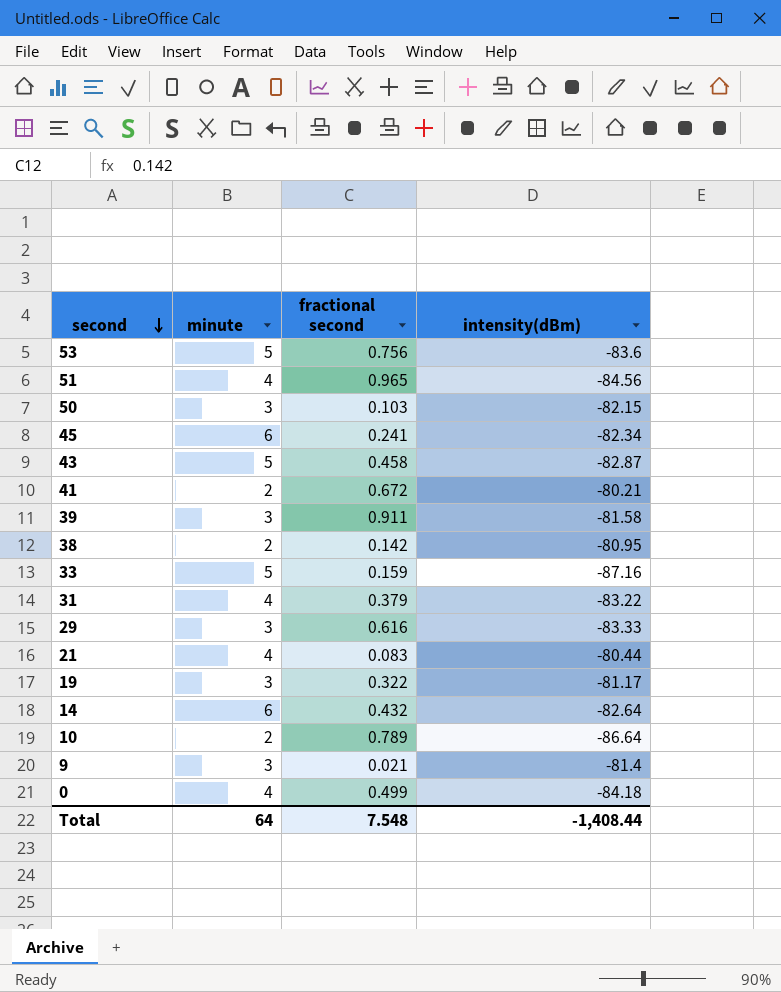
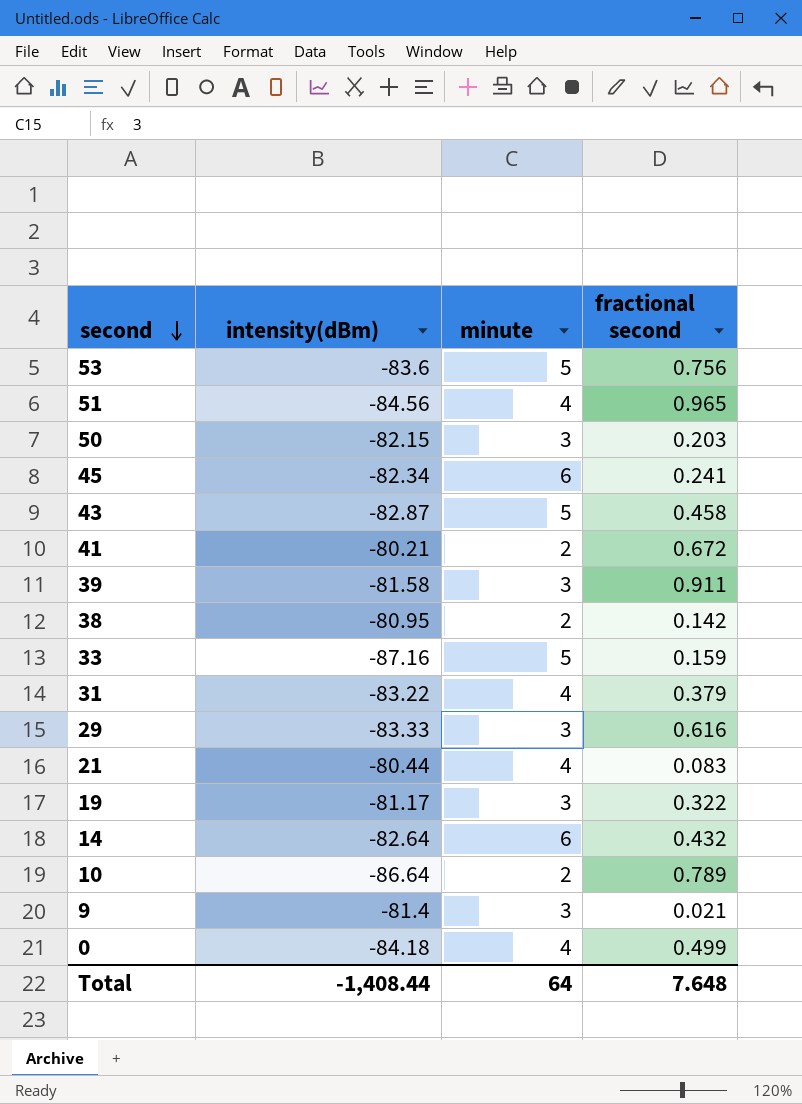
column intensity(dBm) | position: 4 -> 2
50 | fractional second: 0.103 -> 0.203
Total | fractional second: 7.548 -> 7.648

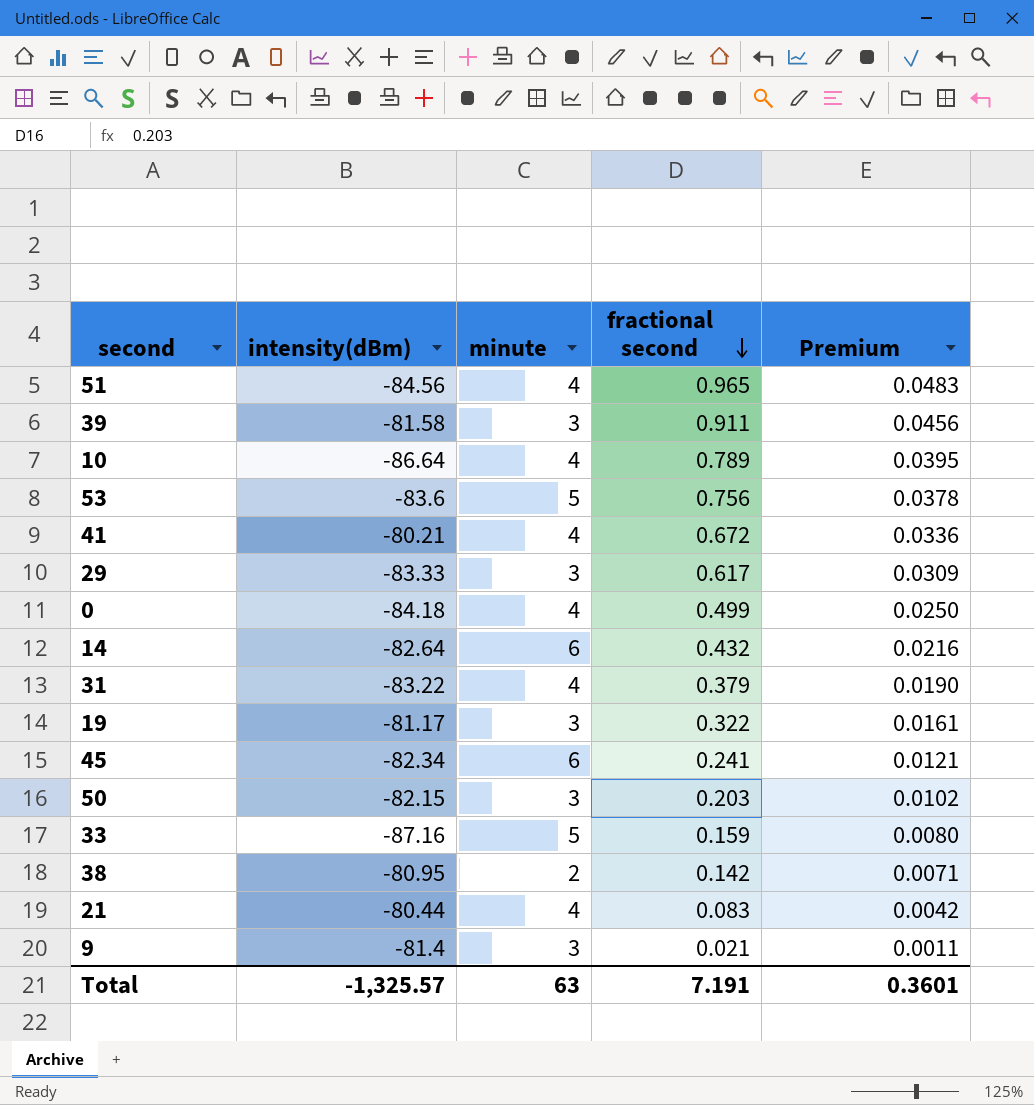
row order: second descending -> fractional second descending
column Premium | formula: none -> [fractional second] * 0.05
row 43: -82.87 | 5 | 0.458 -> none
10 | minute: 2 -> 4
41 | minute: 2 -> 4
29 | fractional second: 0.616 -> 0.617
Total | intensity(dBm): -1,408.44 -> -1,325.57
Total | minute: 64 -> 63
Total | fractional second: 7.648 -> 7.191

